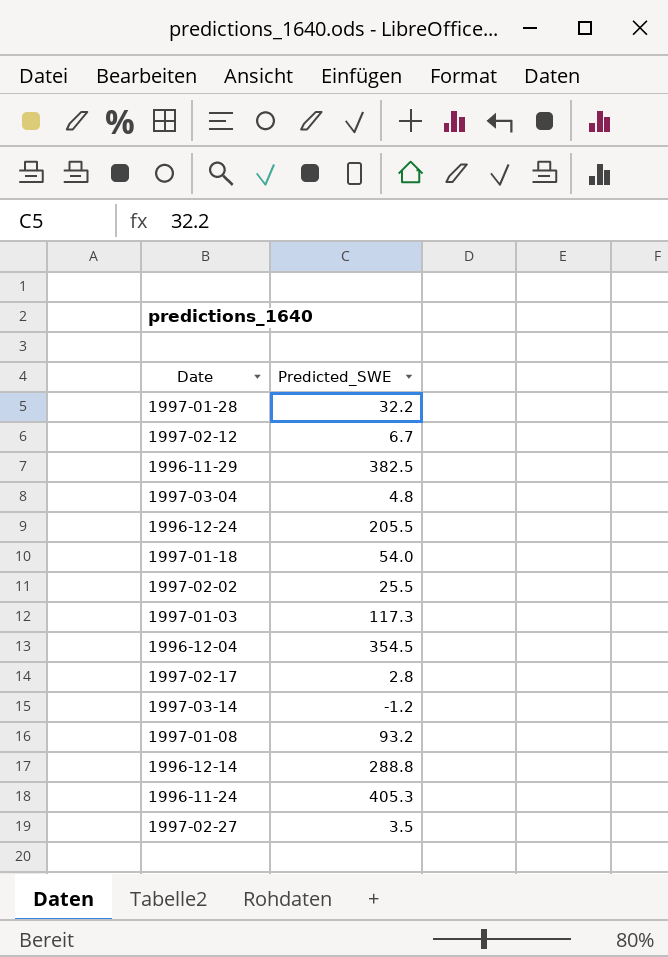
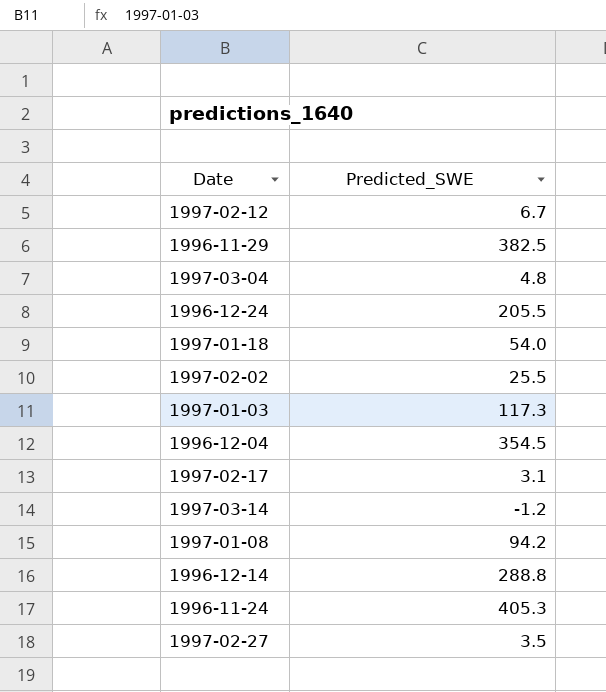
row 1997-01-28: 32.2 -> none
1997-02-17 | Predicted_SWE: 2.8 -> 3.1
1997-01-08 | Predicted_SWE: 93.2 -> 94.2

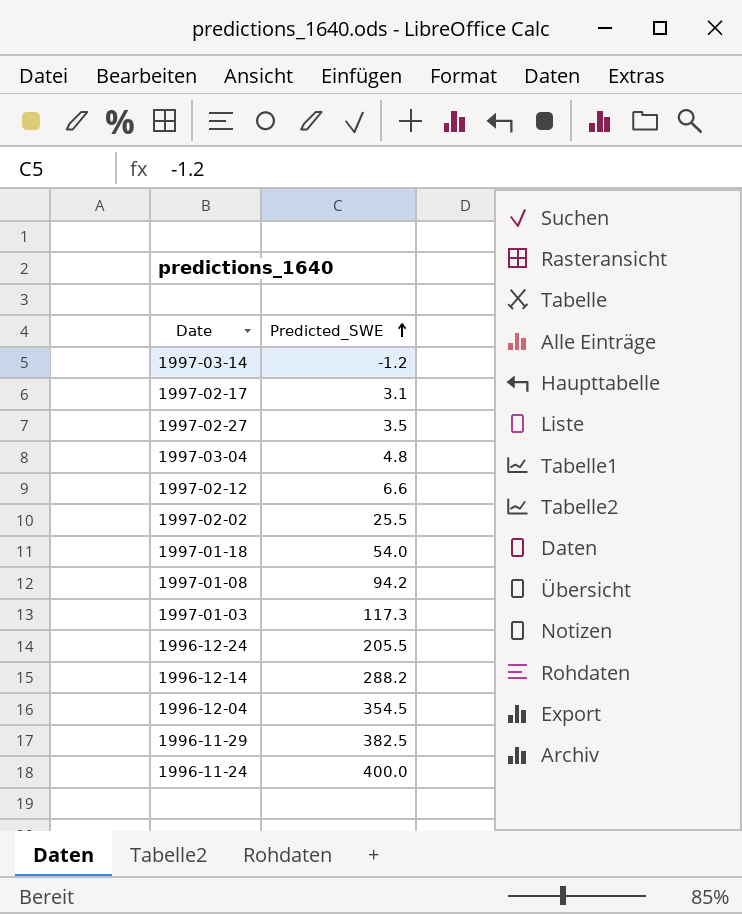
row order: none -> Predicted_SWE ascending
1997-02-12 | Predicted_SWE: 6.7 -> 6.6
1996-12-14 | Predicted_SWE: 288.8 -> 288.2
1996-11-24 | Predicted_SWE: 405.3 -> 400.0

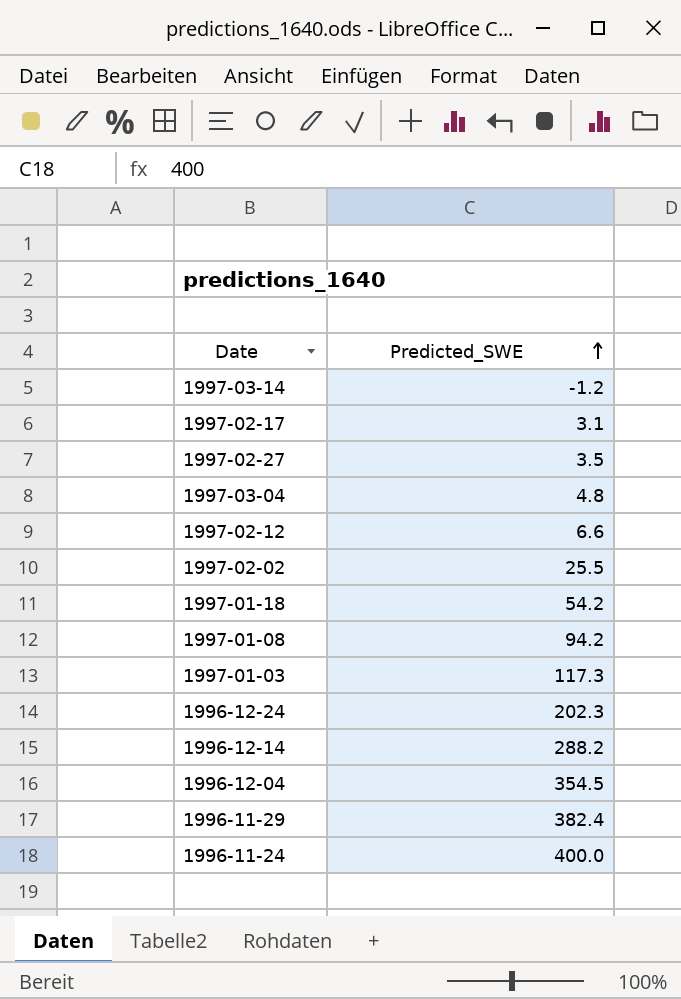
1997-01-18 | Predicted_SWE: 54.0 -> 54.2
1996-12-24 | Predicted_SWE: 205.5 -> 202.3
1996-11-29 | Predicted_SWE: 382.5 -> 382.4

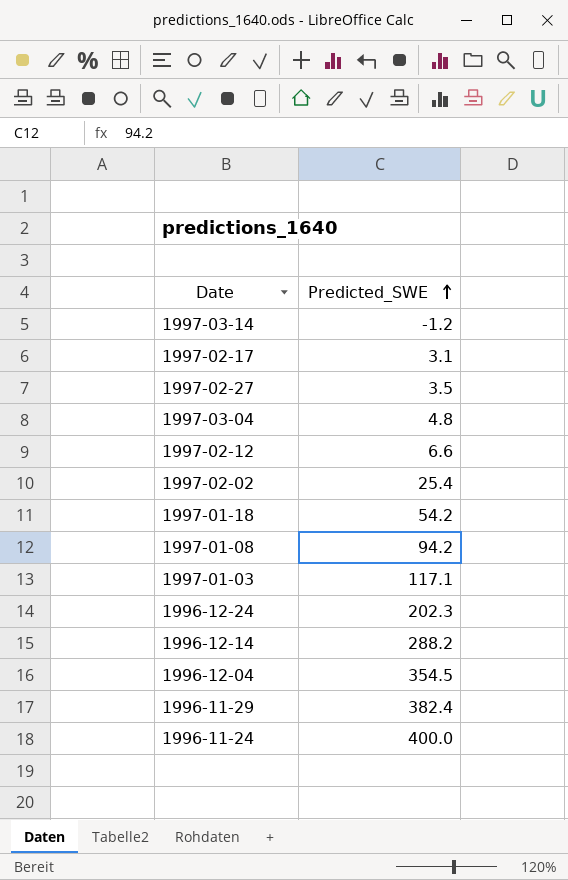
1997-02-02 | Predicted_SWE: 25.5 -> 25.4
1997-01-03 | Predicted_SWE: 117.3 -> 117.1

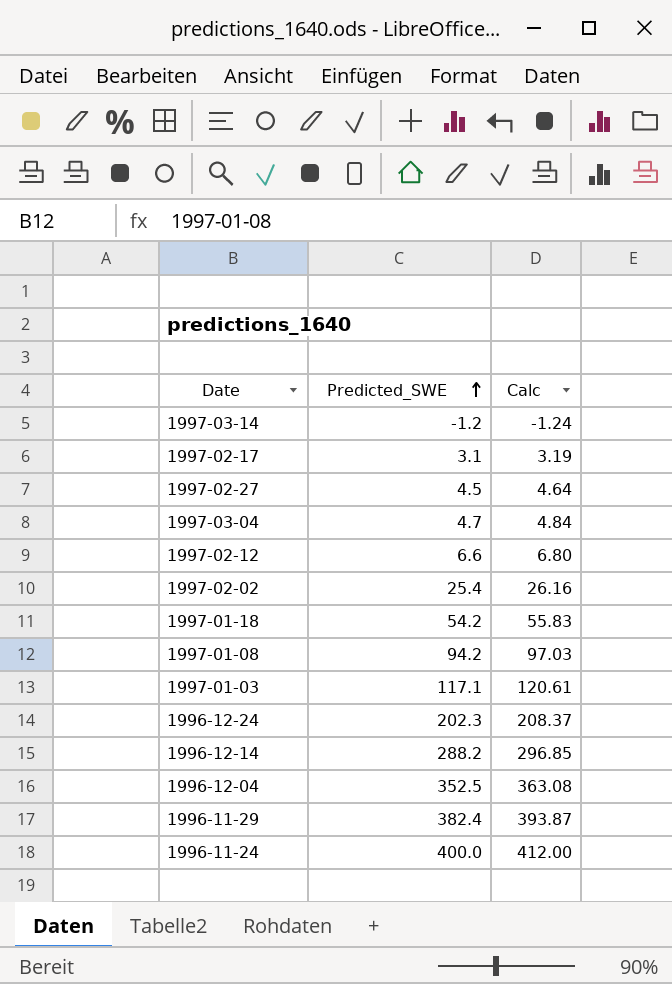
column Calc | formula: none -> [Predicted_SWE] * 1.03
1997-02-27 | Predicted_SWE: 3.5 -> 4.5
1997-03-04 | Predicted_SWE: 4.8 -> 4.7
1996-12-04 | Predicted_SWE: 354.5 -> 352.5

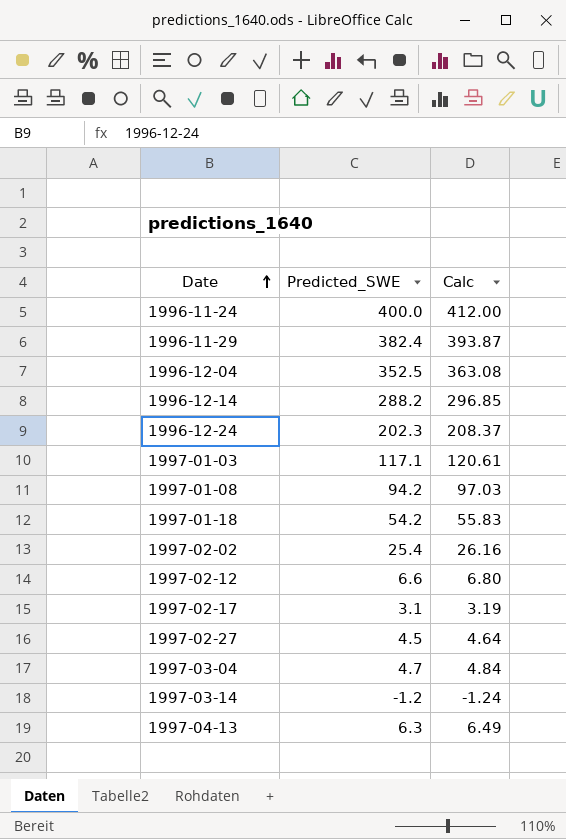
row order: Predicted_SWE ascending -> Date ascending
row 1997-04-13: none -> 6.3 | 6.49

